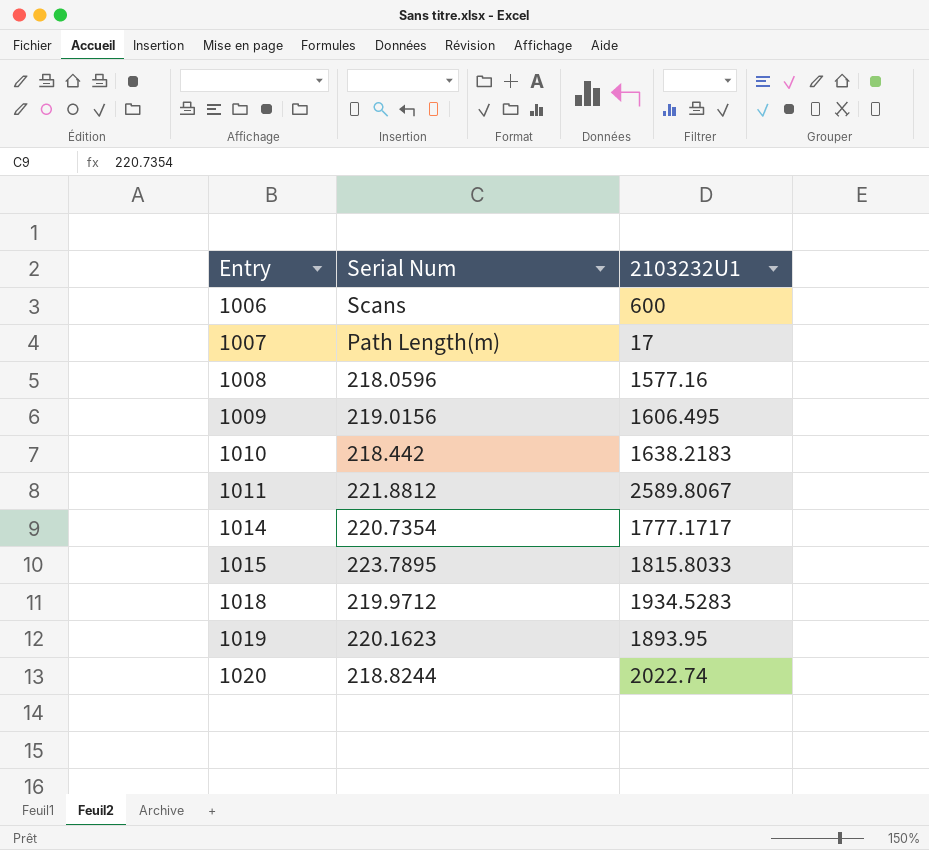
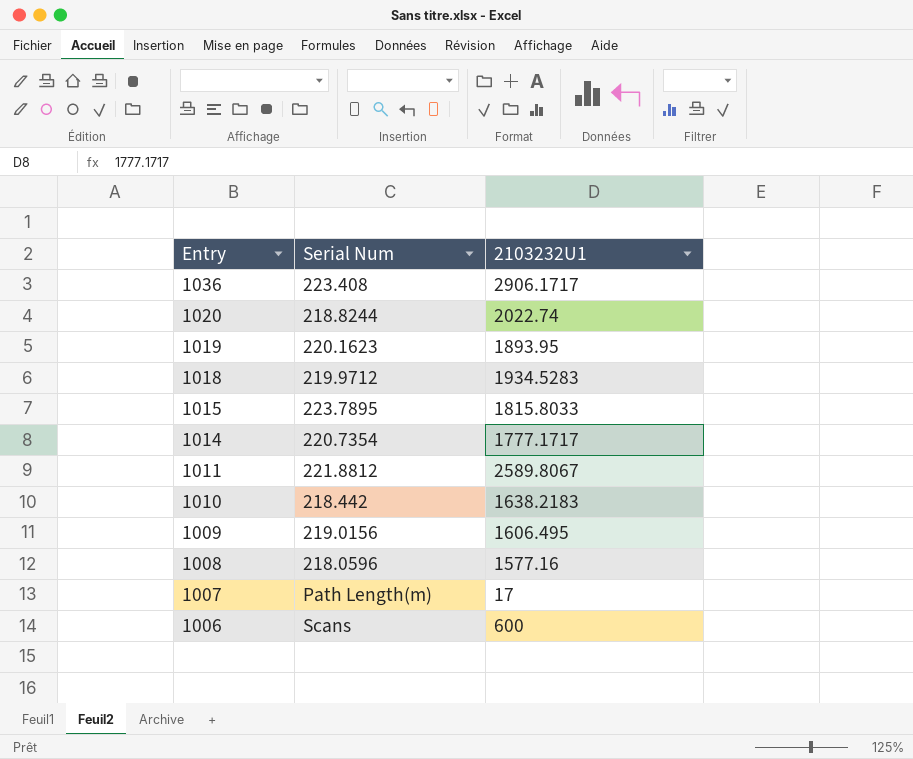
row order: Entry ascending -> Entry descending
row 1036: none -> 223.408 | 2906.1717

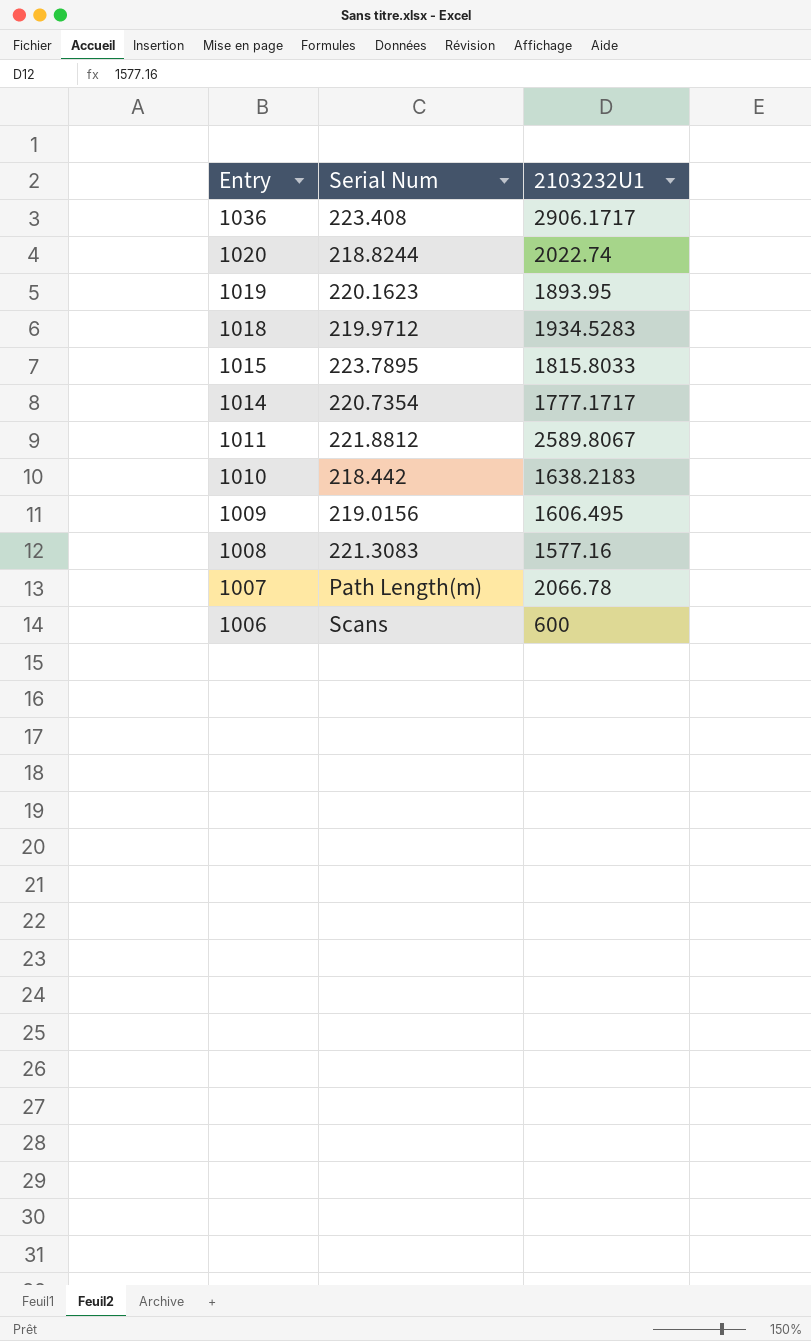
1008 | Serial Num: 218.0596 -> 221.3083
1007 | 2103232U1: 17 -> 2066.78

